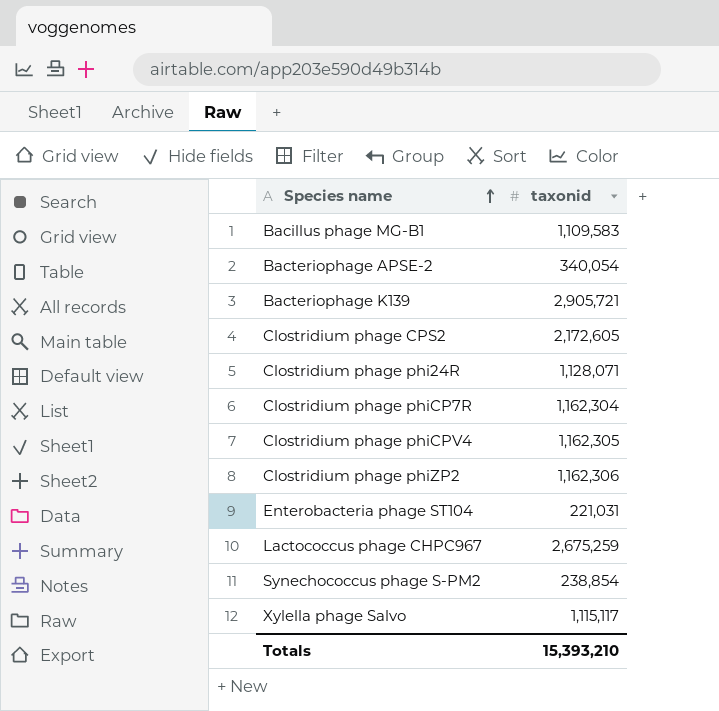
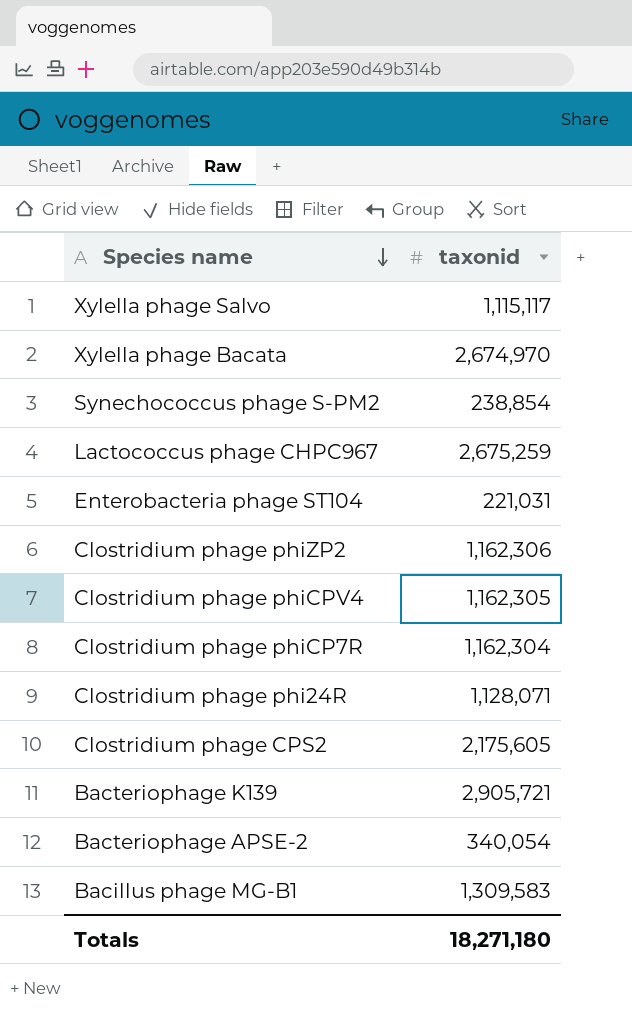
row order: Species name ascending -> Species name descending
row Xylella phage Bacata: none -> 2,674,970
Clostridium phage CPS2 | taxonid: 2,172,605 -> 2,175,605
Bacillus phage MG-B1 | taxonid: 1,109,583 -> 1,309,583
Totals | taxonid: 15,393,210 -> 18,271,180

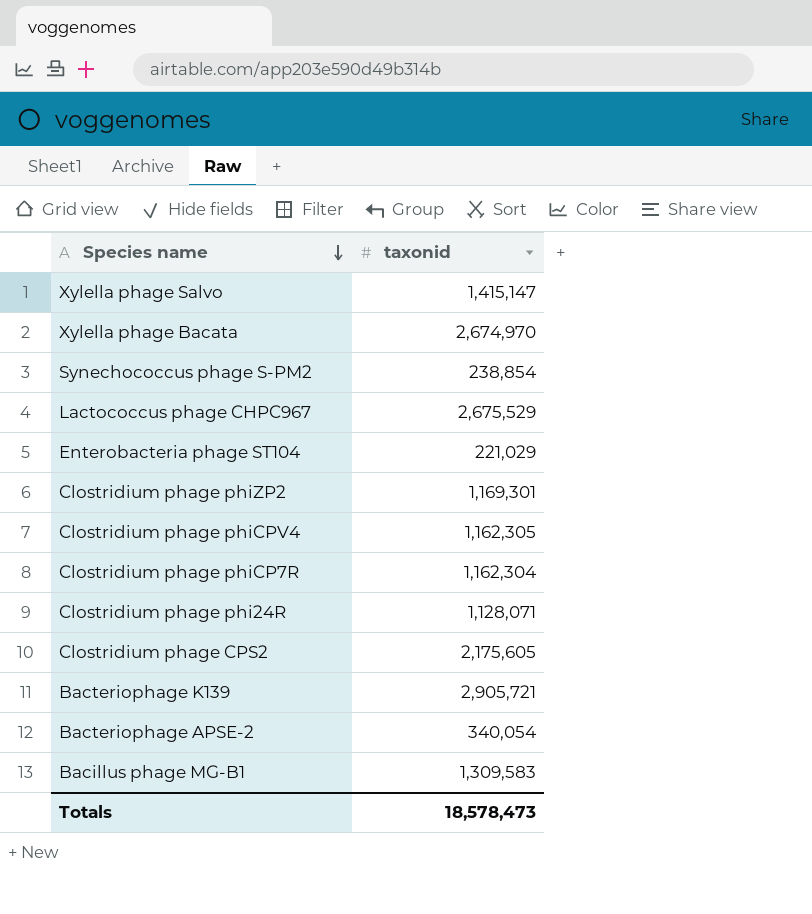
Xylella phage Salvo | taxonid: 1,115,117 -> 1,415,147
Lactococcus phage CHPC967 | taxonid: 2,675,259 -> 2,675,529
Enterobacteria phage ST104 | taxonid: 221,031 -> 221,029
Clostridium phage phiZP2 | taxonid: 1,162,306 -> 1,169,301
Totals | taxonid: 18,271,180 -> 18,578,473

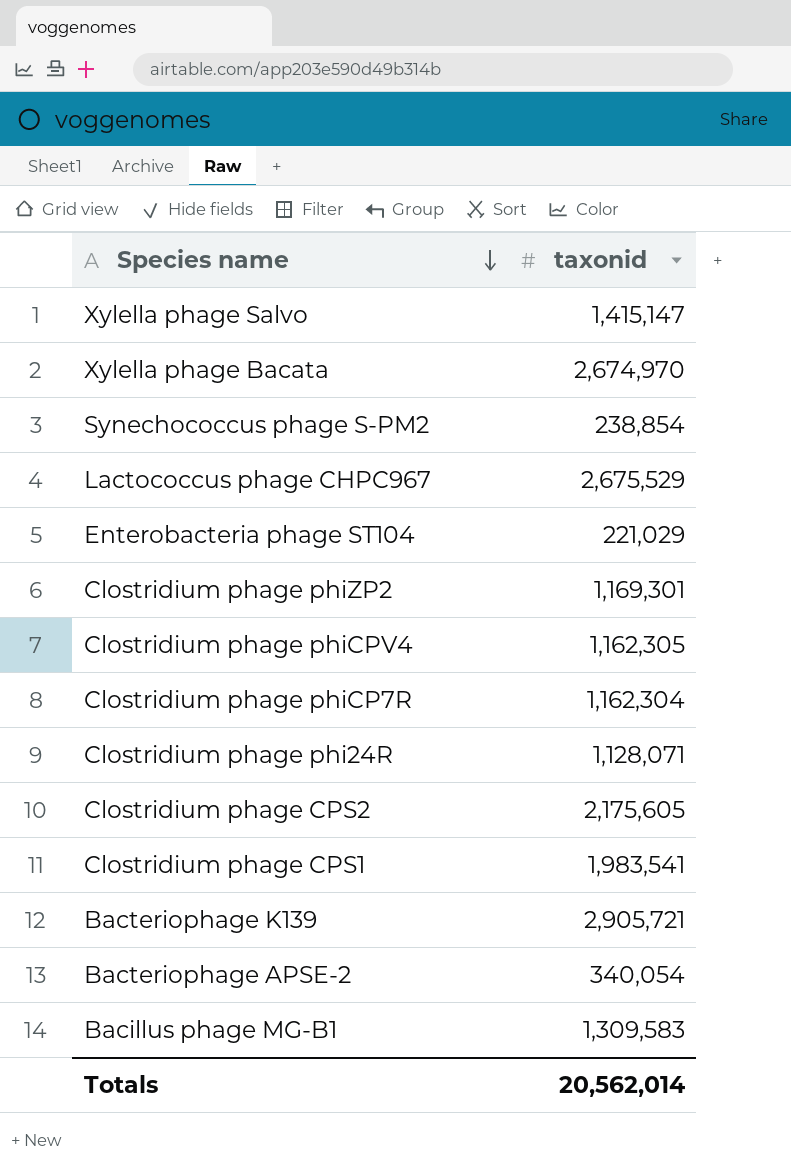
row Clostridium phage CPS1: none -> 1,983,541
Totals | taxonid: 18,578,473 -> 20,562,014

